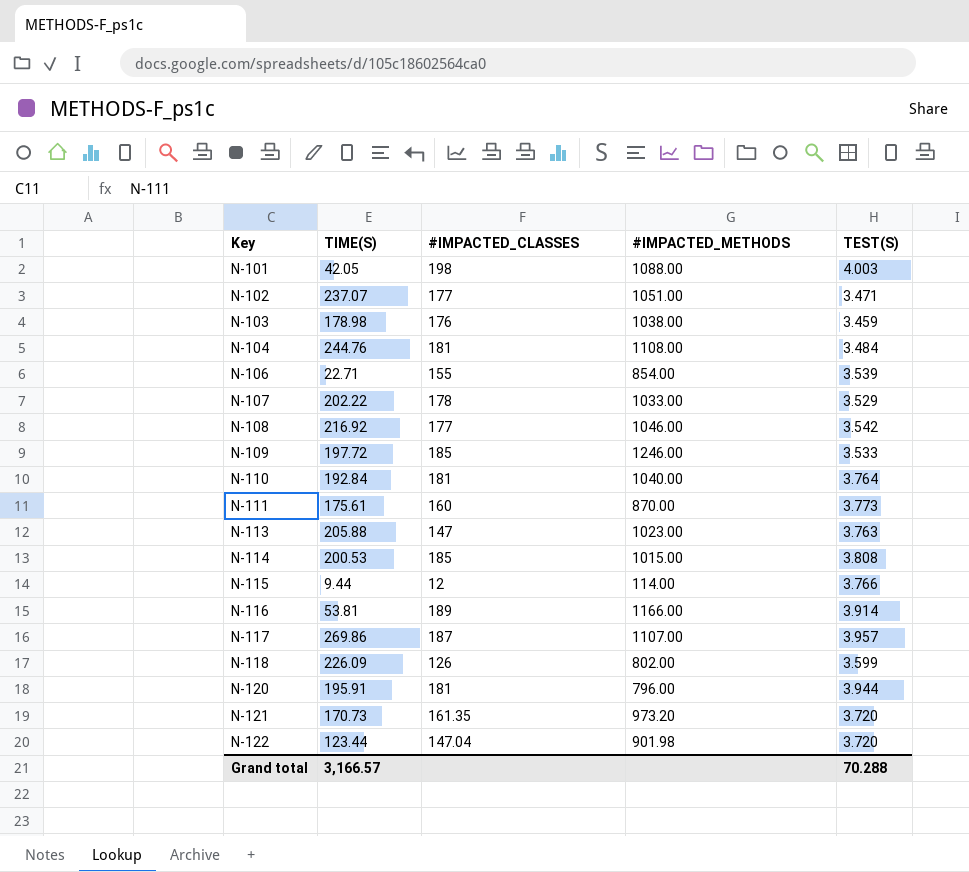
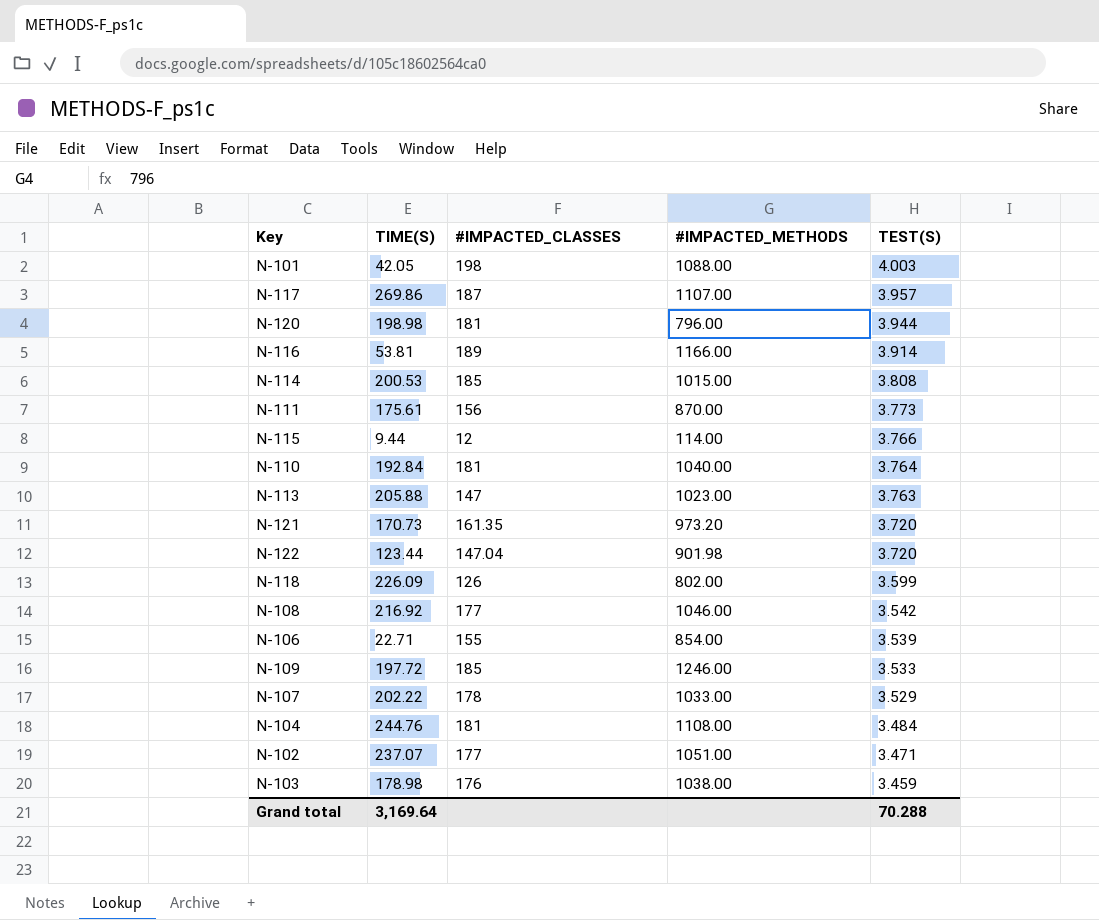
row order: Key ascending -> TEST(S) descending
N-120 | TIME(S): 195.91 -> 198.98
N-111 | #IMPACTED_CLASSES: 160 -> 156
Grand total | TIME(S): 3,166.57 -> 3,169.64

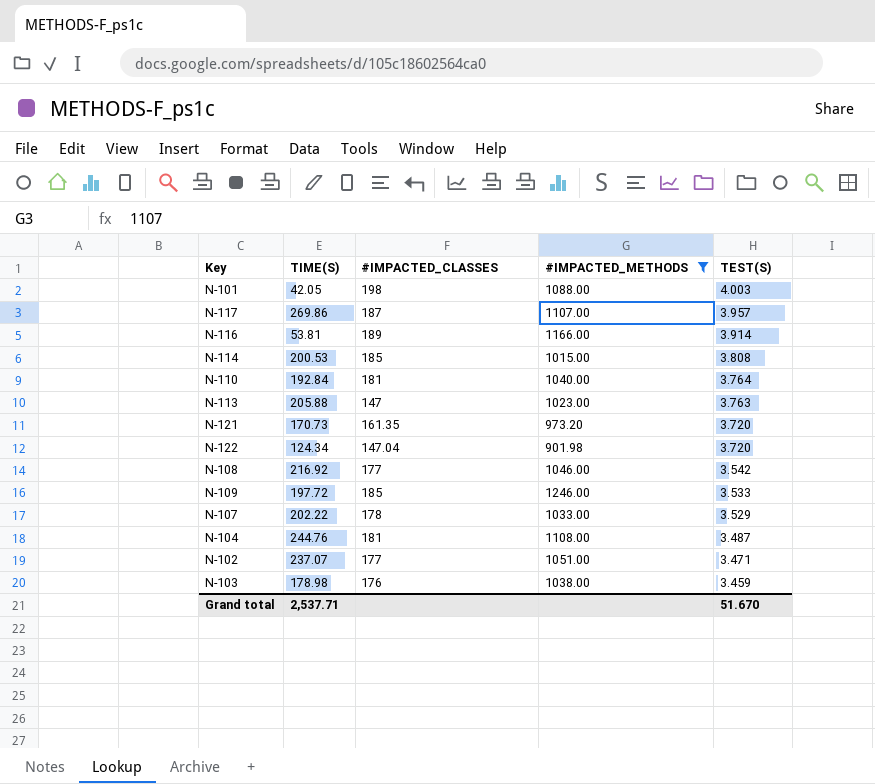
filter: none -> #IMPACTED_METHODS >= 901.98
N-122 | TIME(S): 123.44 -> 124.34
N-104 | TEST(S): 3.484 -> 3.487
Grand total | TIME(S): 3,169.64 -> 2,537.71
Grand total | TEST(S): 70.288 -> 51.670

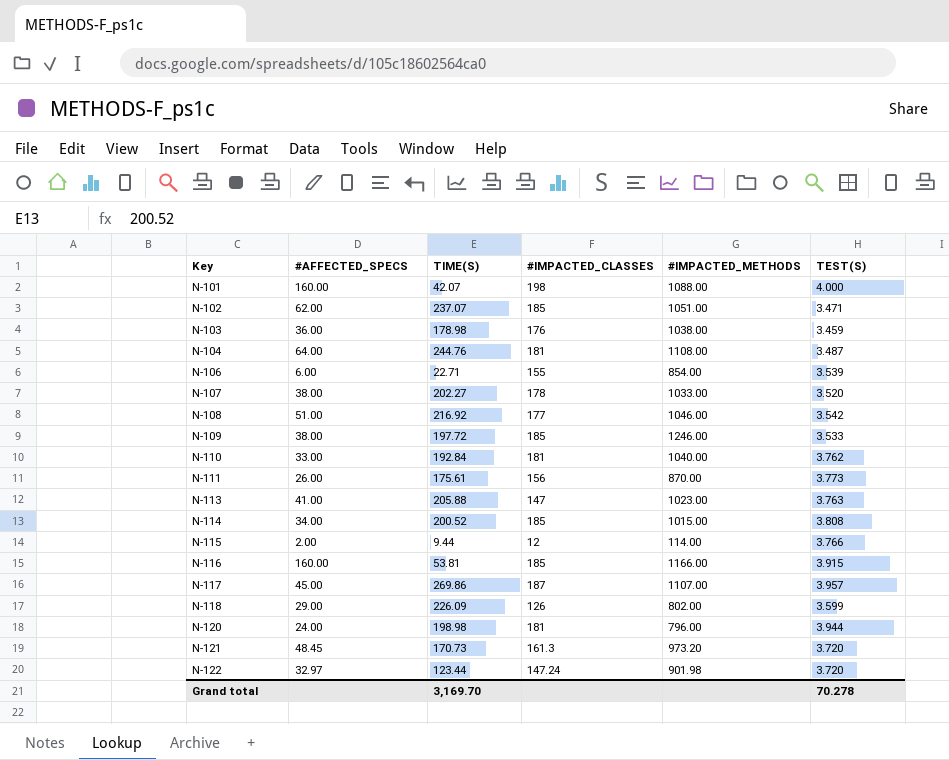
filter: #IMPACTED_METHODS >= 901.98 -> none
row order: TEST(S) descending -> Key ascending
column #AFFECTED_SPECS | position: none -> 2
N-101 | TIME(S): 42.05 -> 42.07
N-101 | TEST(S): 4.003 -> 4.000
N-102 | #IMPACTED_CLASSES: 177 -> 185
N-107 | TIME(S): 202.22 -> 202.27
N-107 | TEST(S): 3.529 -> 3.520
N-110 | TEST(S): 3.764 -> 3.762
N-114 | TIME(S): 200.53 -> 200.52
N-116 | #IMPACTED_CLASSES: 189 -> 185
N-116 | TEST(S): 3.914 -> 3.915
N-121 | #IMPACTED_CLASSES: 161.35 -> 161.3
N-122 | TIME(S): 124.34 -> 123.44
N-122 | #IMPACTED_CLASSES: 147.04 -> 147.24
Grand total | TIME(S): 2,537.71 -> 3,169.70
Grand total | TEST(S): 51.670 -> 70.278

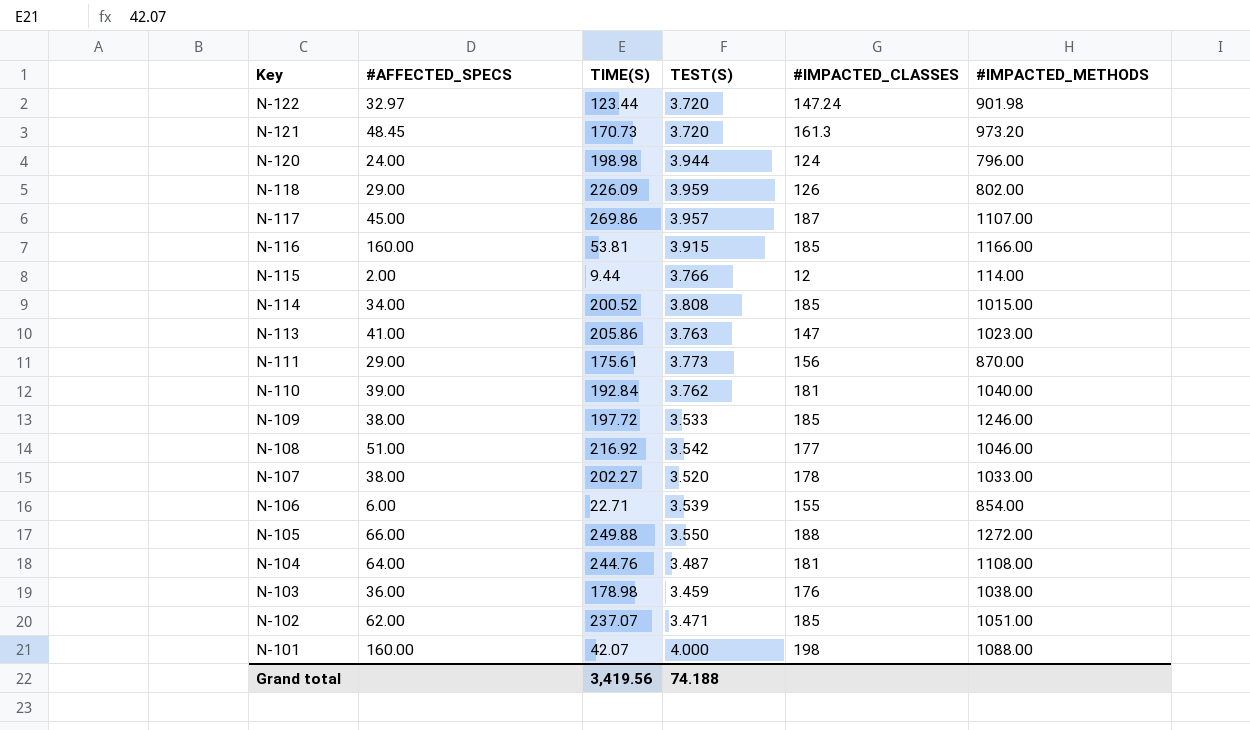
row order: Key ascending -> Key descending
column TEST(S) | position: 6 -> 4
N-120 | #IMPACTED_CLASSES: 181 -> 124
N-118 | TEST(S): 3.599 -> 3.959
N-113 | TIME(S): 205.88 -> 205.86
N-111 | #AFFECTED_SPECS: 26.00 -> 29.00
N-110 | #AFFECTED_SPECS: 33.00 -> 39.00
row N-105: none -> 66.00 | 249.88 | 3.550 | 188 | 1272.00
Grand total | TIME(S): 3,169.70 -> 3,419.56
Grand total | TEST(S): 70.278 -> 74.188

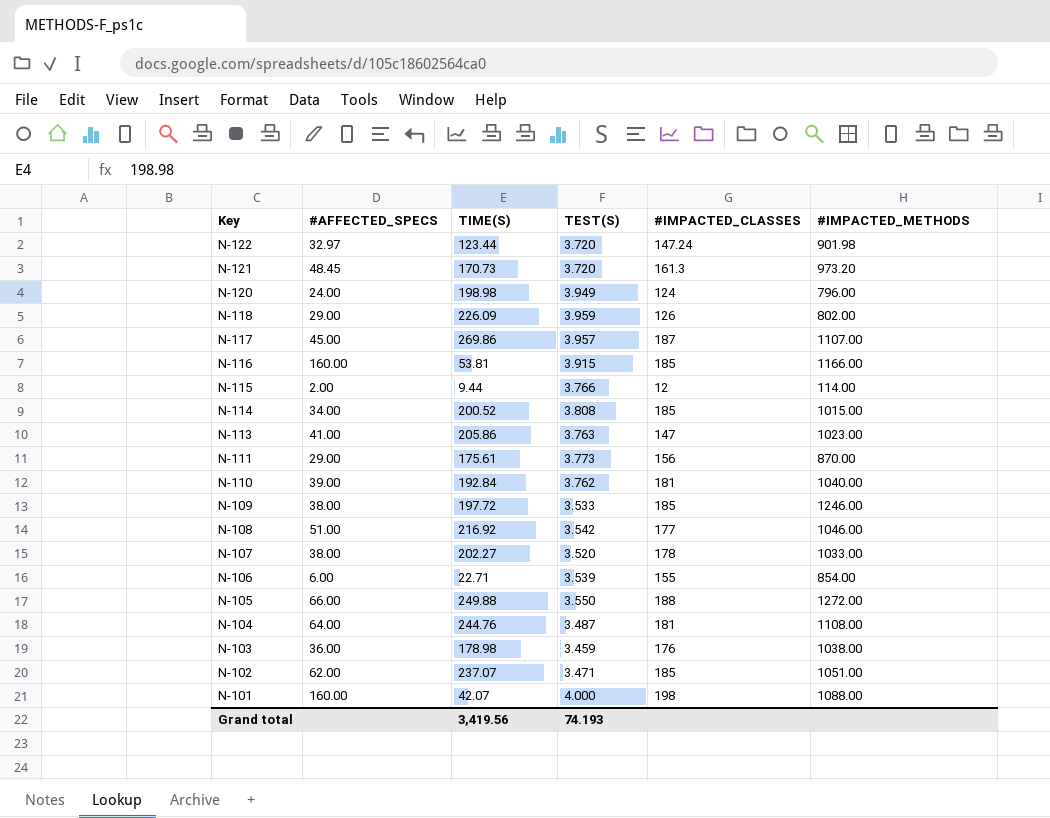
N-120 | TEST(S): 3.944 -> 3.949
Grand total | TEST(S): 74.188 -> 74.193

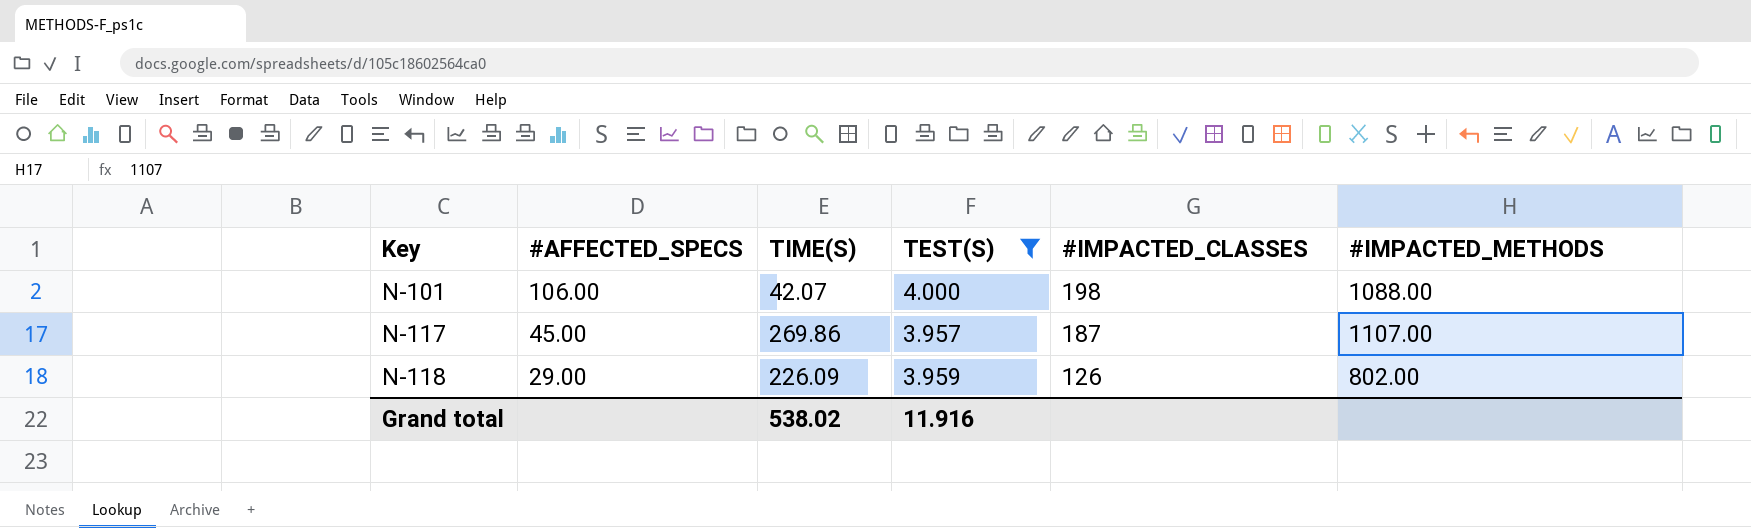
filter: none -> TEST(S) >= 3.957
row order: Key descending -> Key ascending
N-101 | #AFFECTED_SPECS: 160.00 -> 106.00
Grand total | TIME(S): 3,419.56 -> 538.02
Grand total | TEST(S): 74.193 -> 11.916

